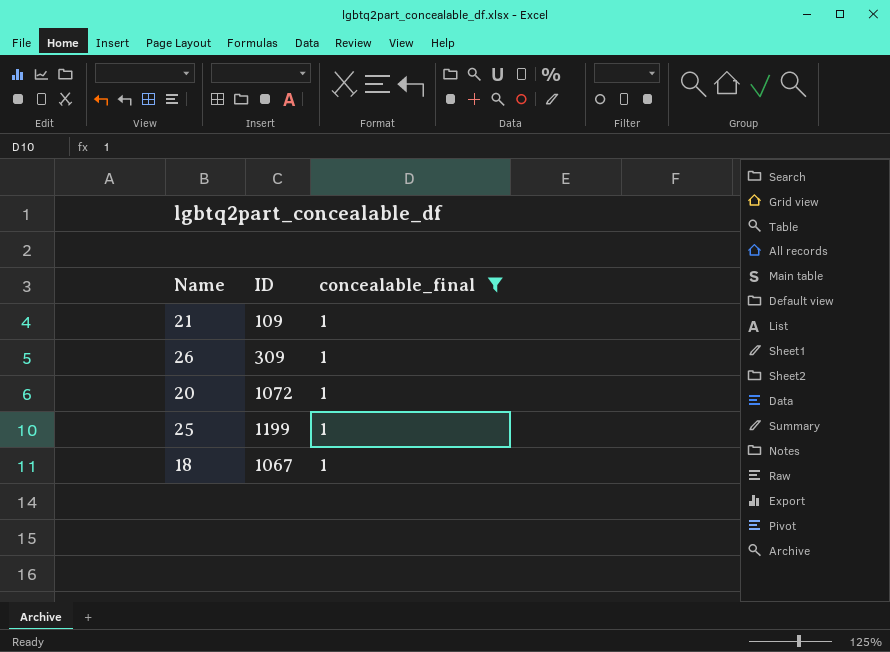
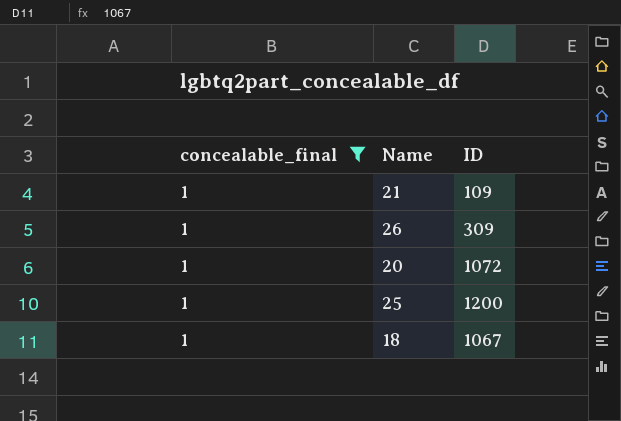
column concealable_final | position: 3 -> 1
25 | ID: 1199 -> 1200

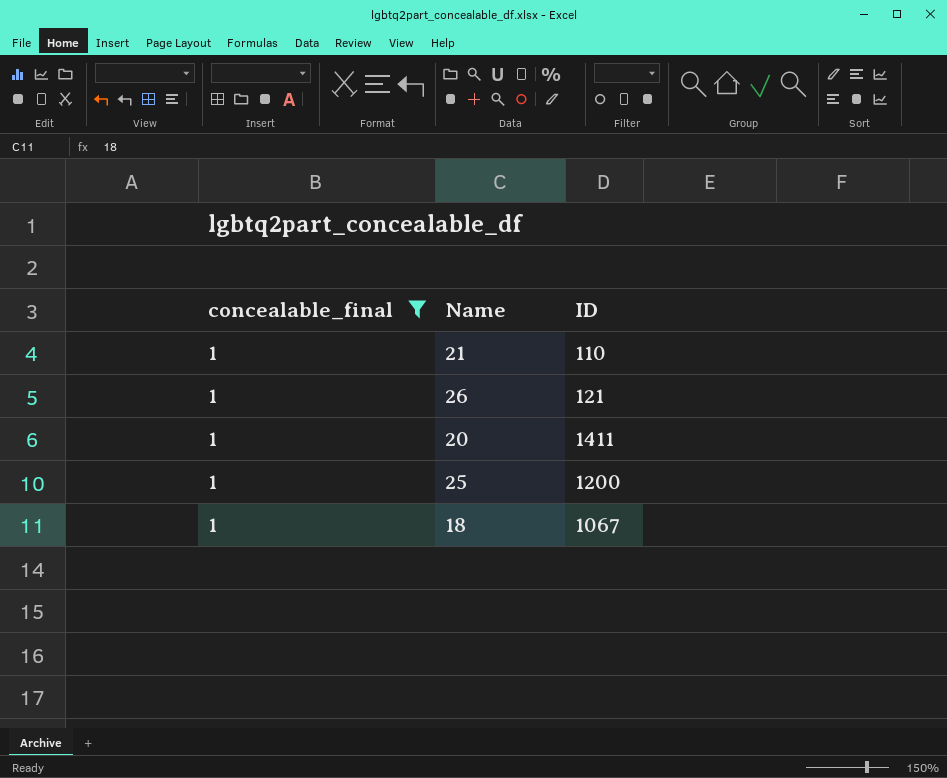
21 | ID: 109 -> 110
26 | ID: 309 -> 121
20 | ID: 1072 -> 1411

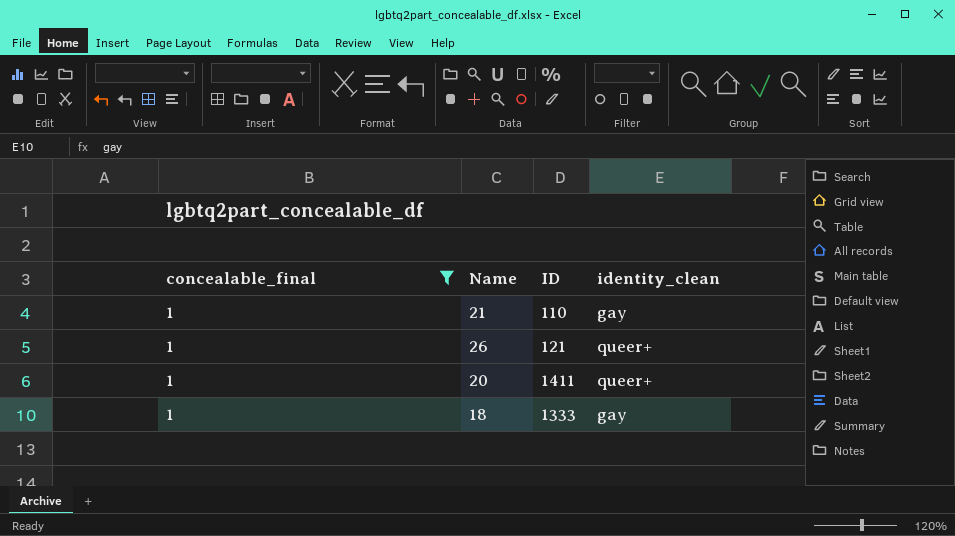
column identity_clean | position: none -> 4
row 25: 1 | 1200 -> none
18 | ID: 1067 -> 1333

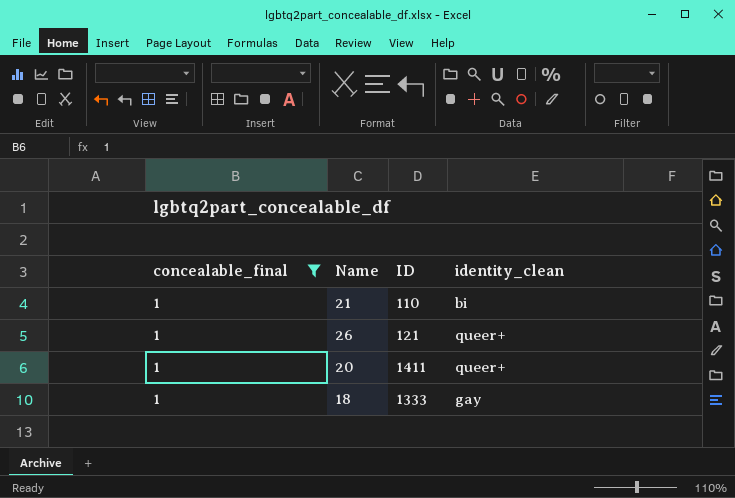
21 | identity_clean: gay -> bi

